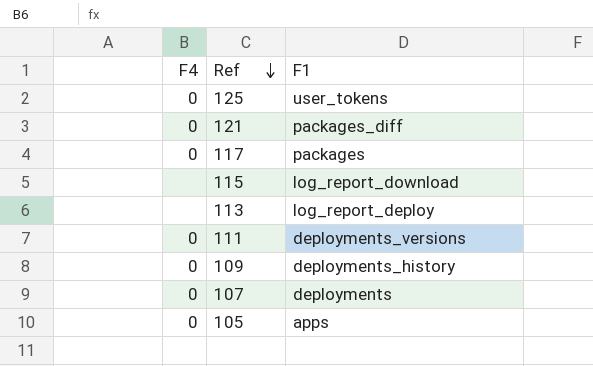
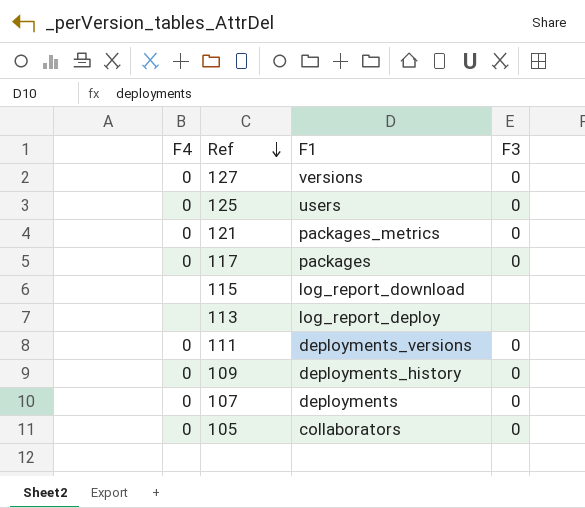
column F3 | position: none -> 4
row 127: none -> 0 | versions | 0
125 | F1: user_tokens -> users
121 | F1: packages_diff -> packages_metrics
105 | F1: apps -> collaborators

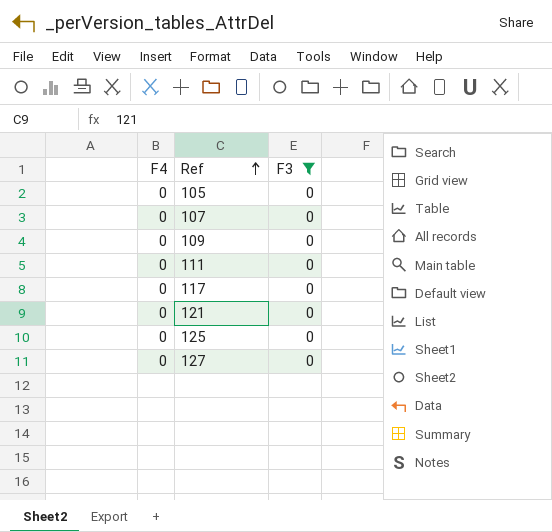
filter: none -> F3 = 0
row order: Ref descending -> Ref ascending
column F1 | position: 3 -> none

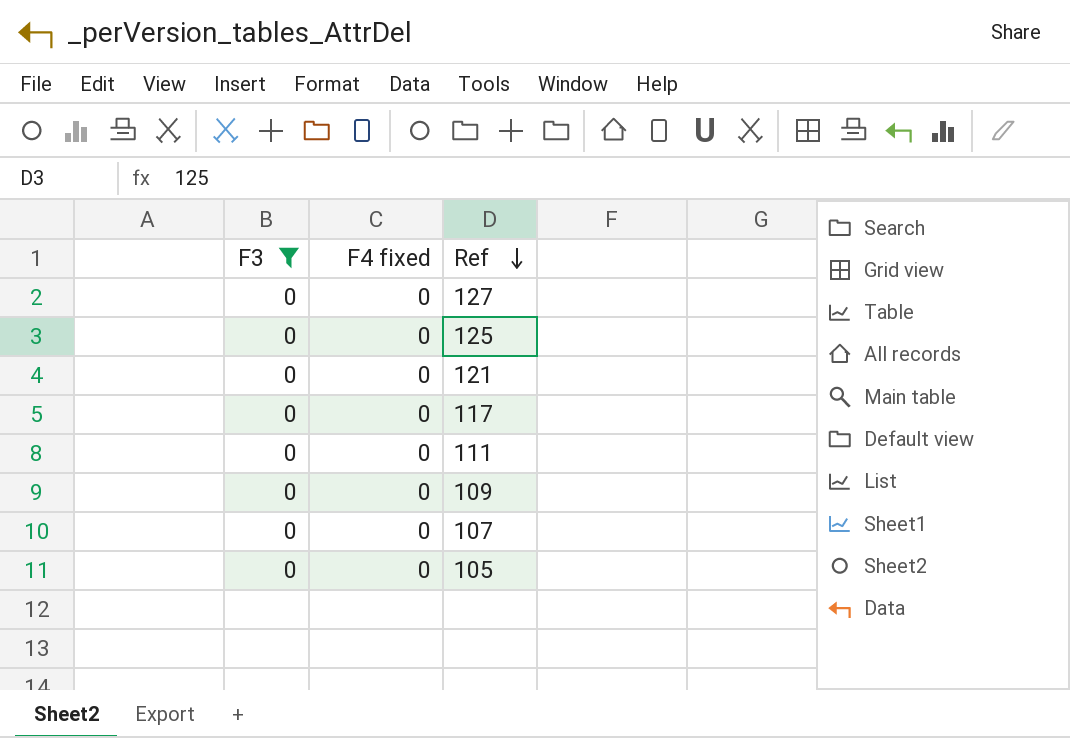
row order: Ref ascending -> Ref descending
column F3 | position: 3 -> 1
column name: F4 -> F4 fixed

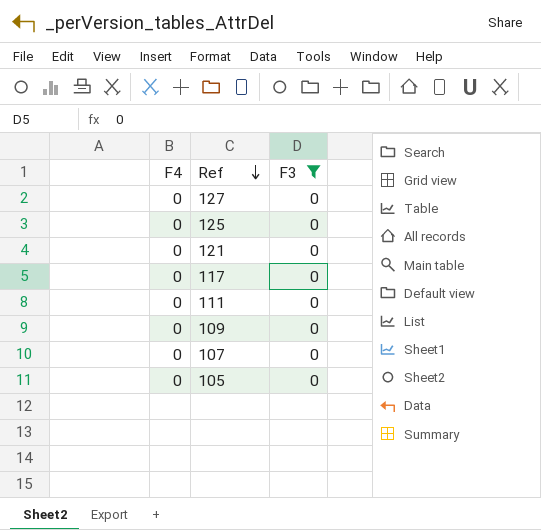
column name: F4 fixed -> F4
column F3 | position: 1 -> 3

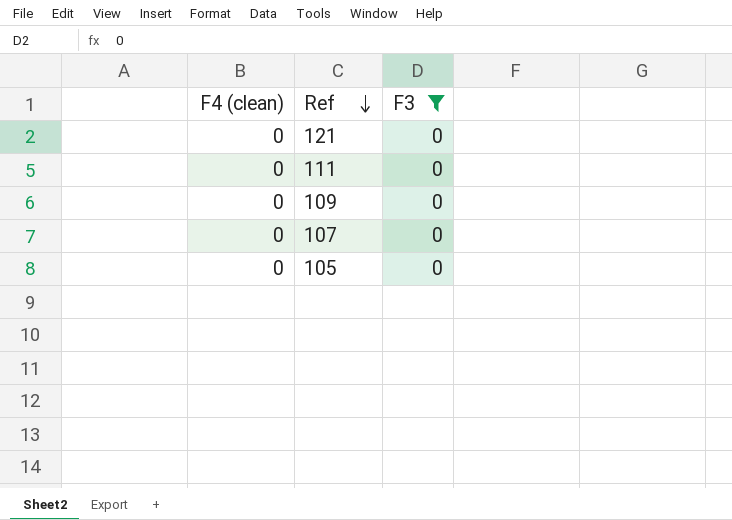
column name: F4 -> F4 (clean)
row 127: 0 | 0 -> none
row 125: 0 | 0 -> none
row 117: 0 | 0 -> none

